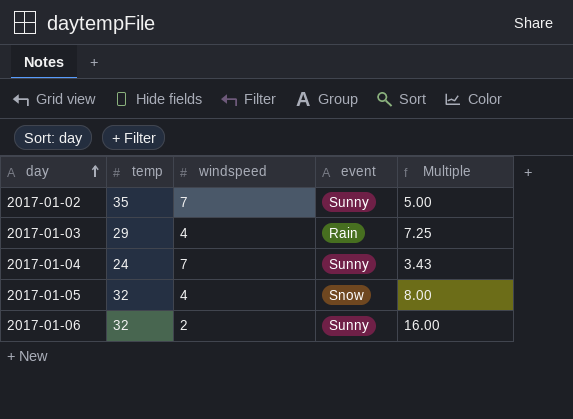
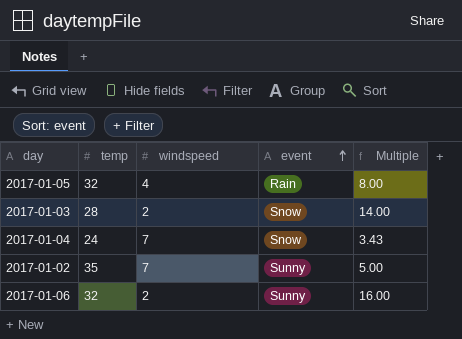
row order: day ascending -> event ascending
2017-01-05 | event: Snow -> Rain
2017-01-03 | temp: 29 -> 28
2017-01-03 | windspeed: 4 -> 2
2017-01-03 | event: Rain -> Snow
2017-01-03 | Multiple: 7.25 -> 14.00
2017-01-04 | event: Sunny -> Snow

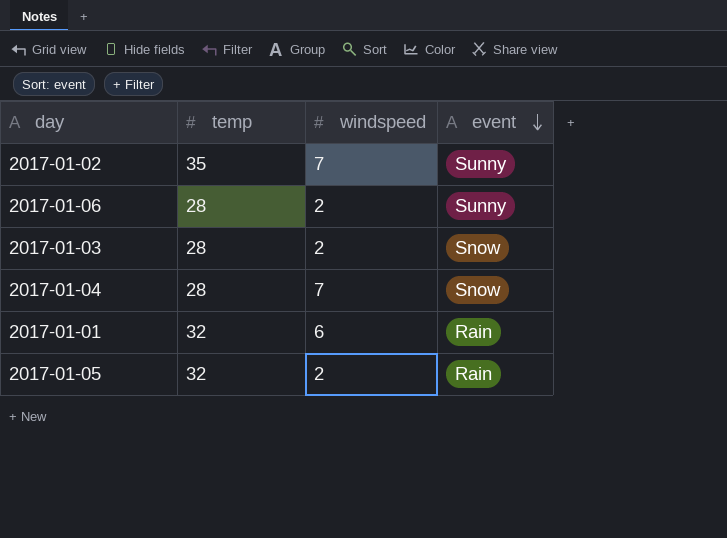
row order: event ascending -> event descending
column Multiple | formula: [temp] / [windspeed] -> none
2017-01-06 | temp: 32 -> 28
2017-01-04 | temp: 24 -> 28
row 2017-01-01: none -> 32 | 6 | Rain
2017-01-05 | windspeed: 4 -> 2

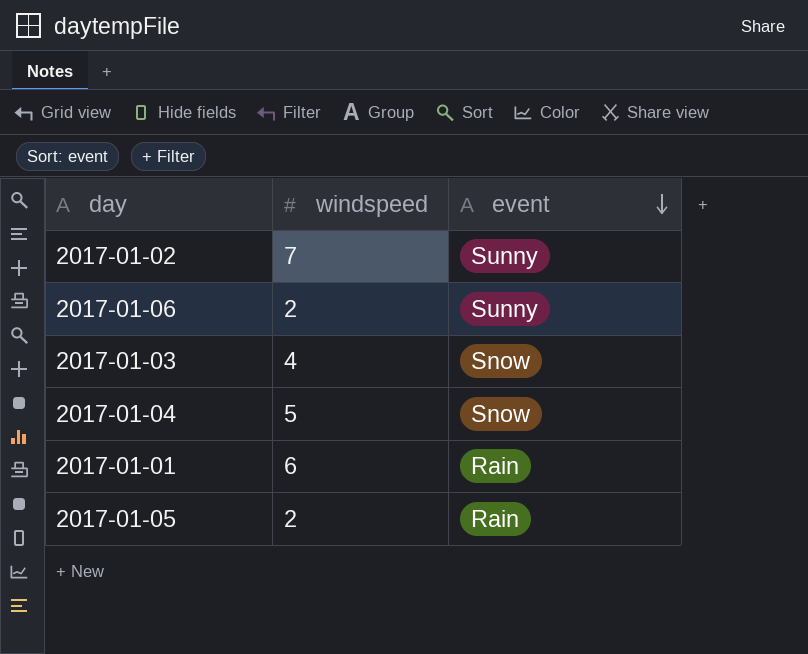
column temp | position: 2 -> none
2017-01-03 | windspeed: 2 -> 4
2017-01-04 | windspeed: 7 -> 5

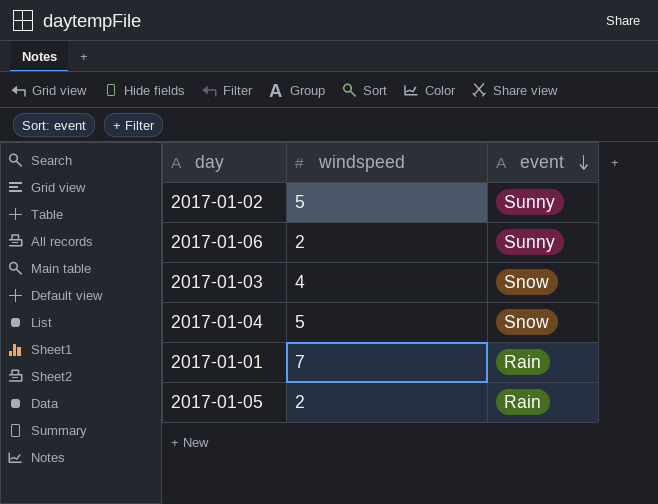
2017-01-02 | windspeed: 7 -> 5
2017-01-01 | windspeed: 6 -> 7

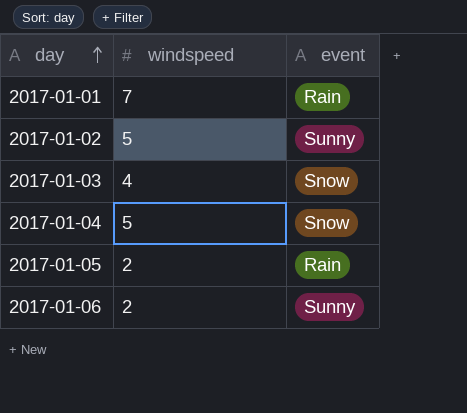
row order: event descending -> day ascending

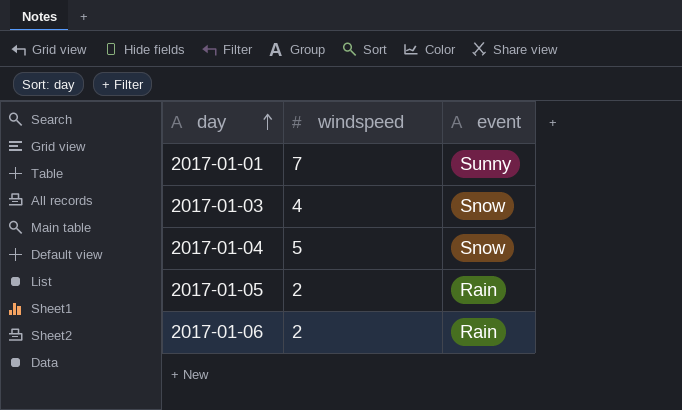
row 2017-01-02: 5 | Sunny -> none
2017-01-01 | event: Rain -> Sunny
2017-01-06 | event: Sunny -> Rain

